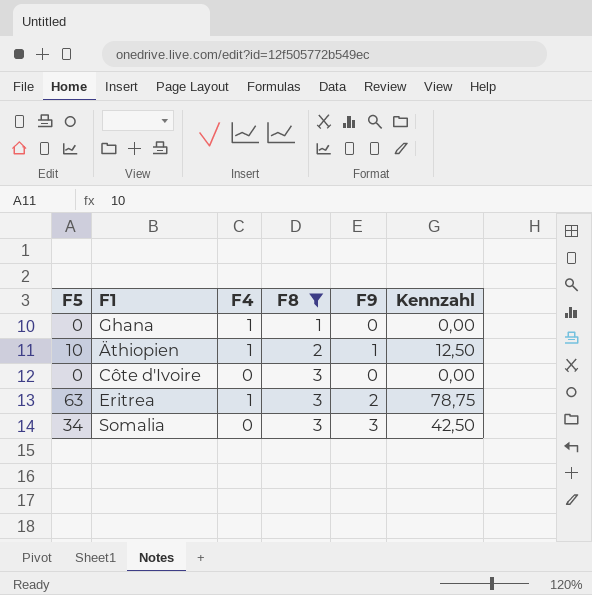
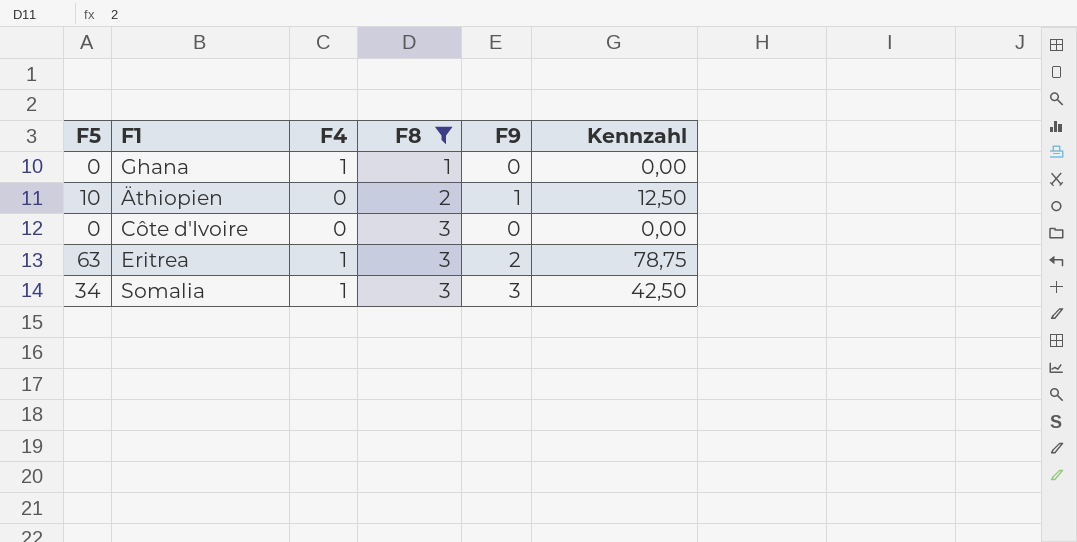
Äthiopien | F4: 1 -> 0
Somalia | F4: 0 -> 1

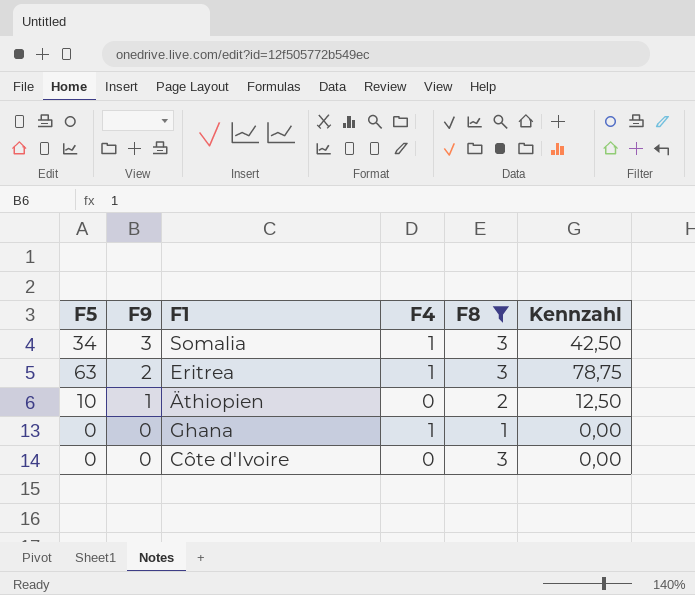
row order: F8 ascending -> F9 descending
column F9 | position: 5 -> 2

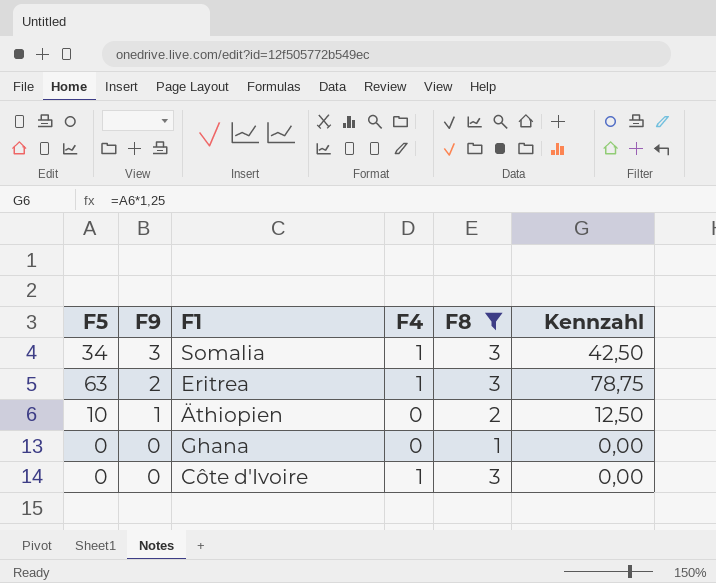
Ghana | F4: 1 -> 0
Côte d'Ivoire | F4: 0 -> 1

